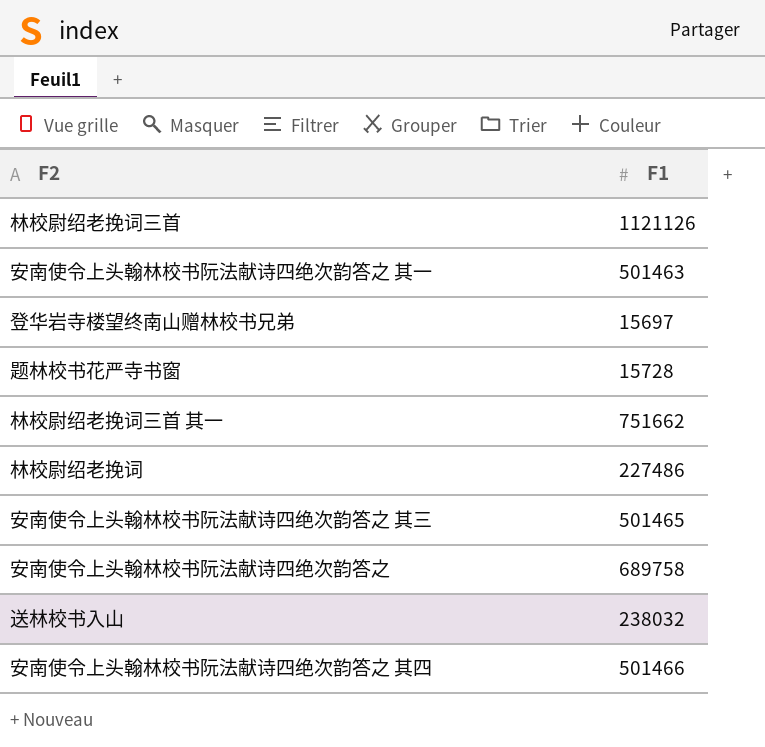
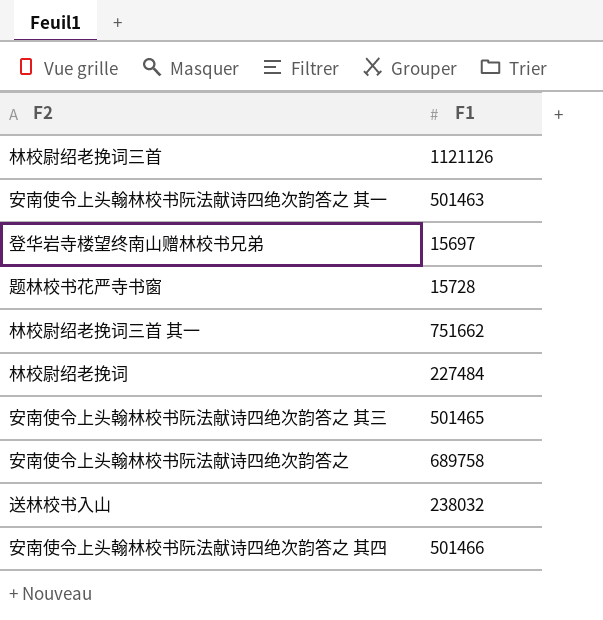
林校尉绍老挽词 | F1: 227486 -> 227484

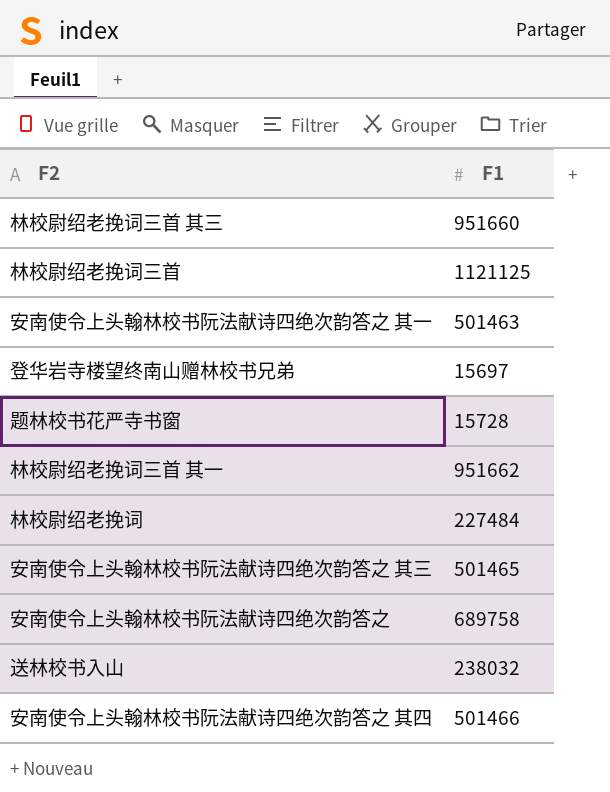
row 林校尉绍老挽词三首 其三: none -> 951660
林校尉绍老挽词三首 | F1: 1121126 -> 1121125
林校尉绍老挽词三首 其一 | F1: 751662 -> 951662

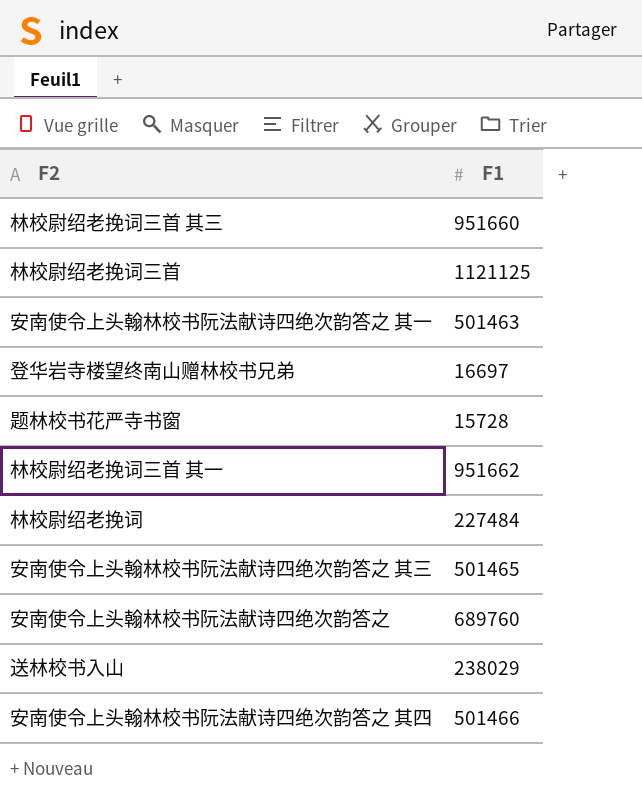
登华岩寺楼望终南山赠林校书兄弟 | F1: 15697 -> 16697
安南使令上头翰林校书阮法献诗四绝次韵答之 | F1: 689758 -> 689760
送林校书入山 | F1: 238032 -> 238029

